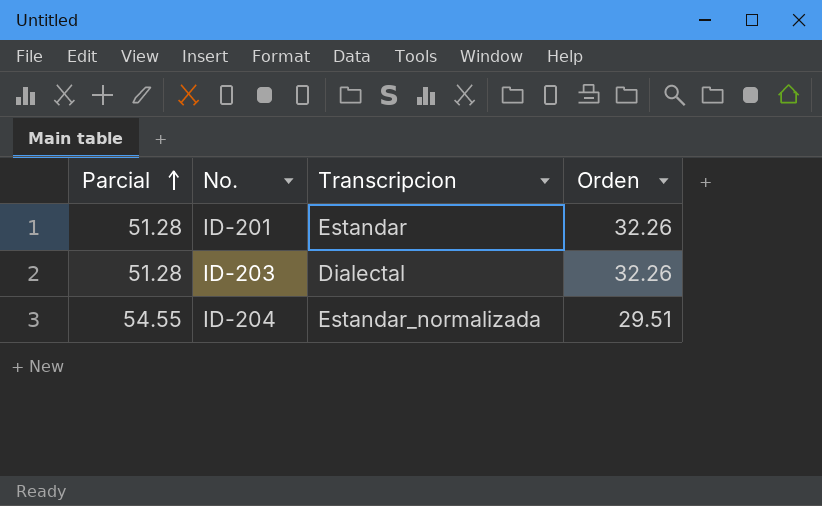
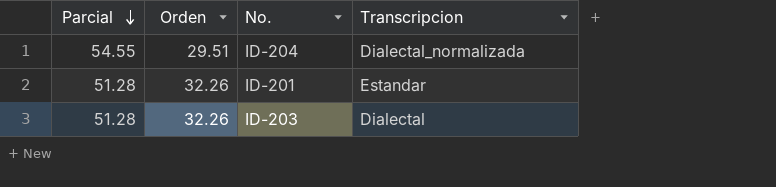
row order: Parcial ascending -> Parcial descending
column Orden | position: 4 -> 2
ID-204 | Transcripcion: Estandar_normalizada -> Dialectal_normalizada

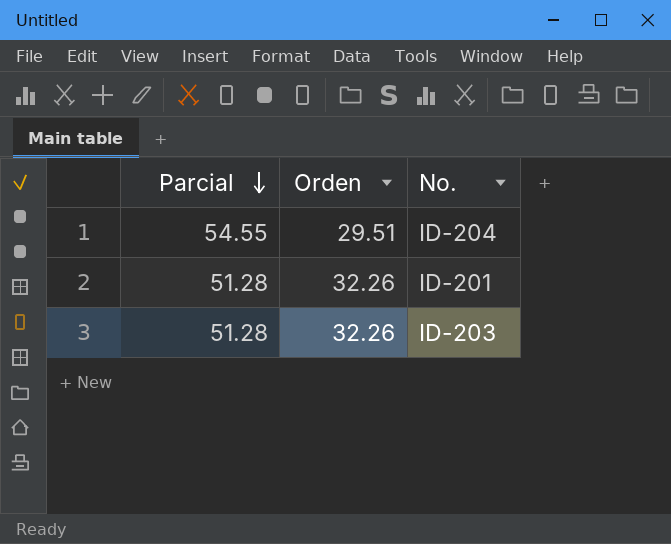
column Transcripcion | position: 4 -> none

